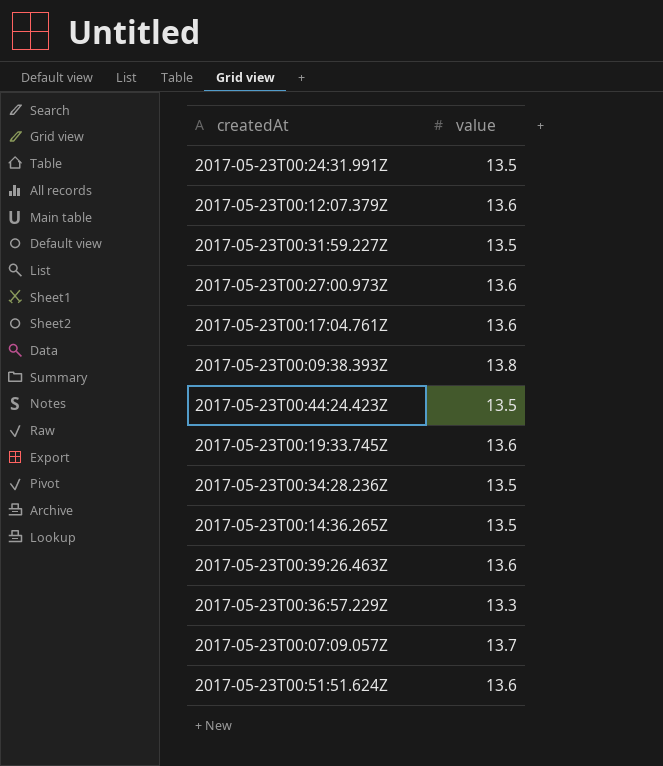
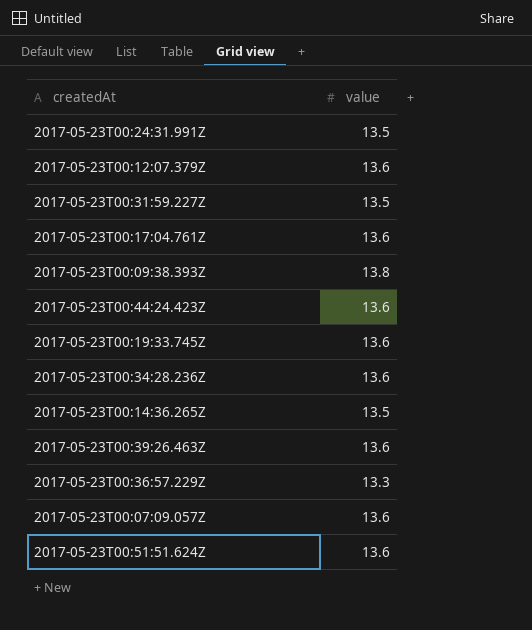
row 2017-05-23T00:27:00.973Z: 13.6 -> none
2017-05-23T00:44:24.423Z | value: 13.5 -> 13.6
2017-05-23T00:34:28.236Z | value: 13.5 -> 13.6
2017-05-23T00:07:09.057Z | value: 13.7 -> 13.6

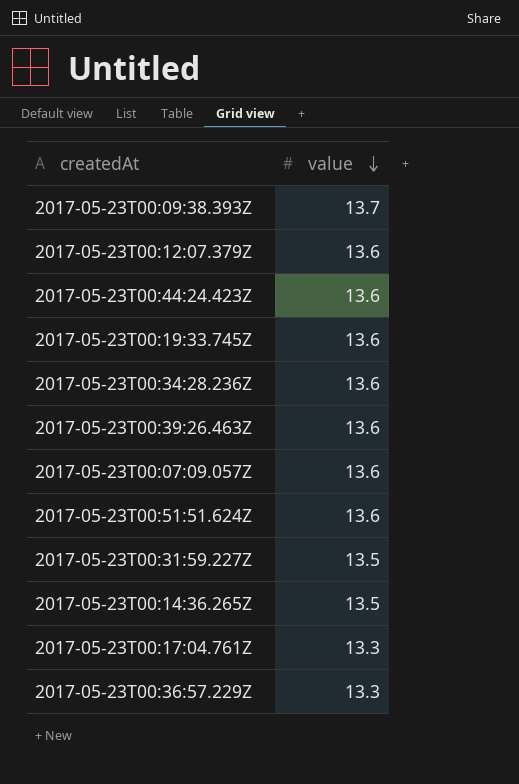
row order: none -> value descending
row 2017-05-23T00:24:31.991Z: 13.5 -> none
2017-05-23T00:09:38.393Z | value: 13.8 -> 13.7
2017-05-23T00:17:04.761Z | value: 13.6 -> 13.3

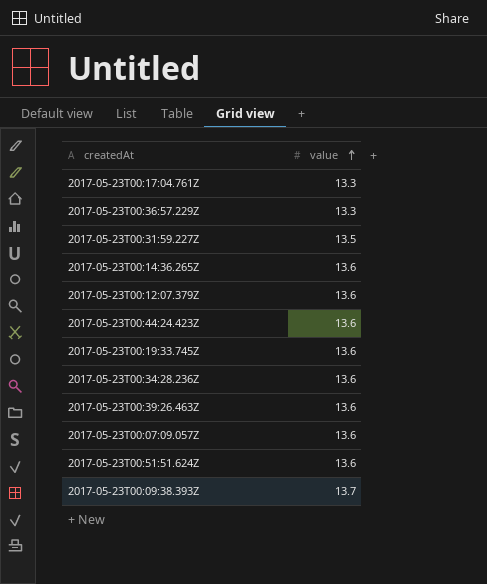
row order: value descending -> value ascending
2017-05-23T00:14:36.265Z | value: 13.5 -> 13.6

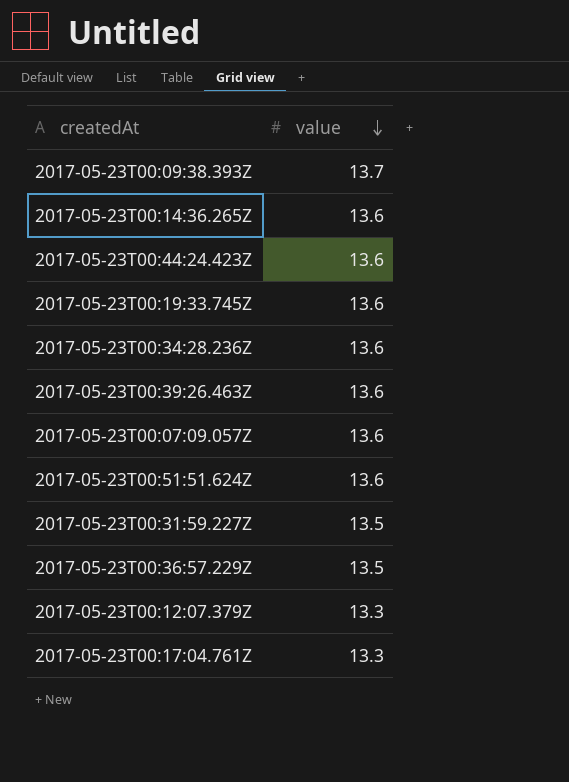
row order: value ascending -> value descending
2017-05-23T00:36:57.229Z | value: 13.3 -> 13.5
2017-05-23T00:12:07.379Z | value: 13.6 -> 13.3

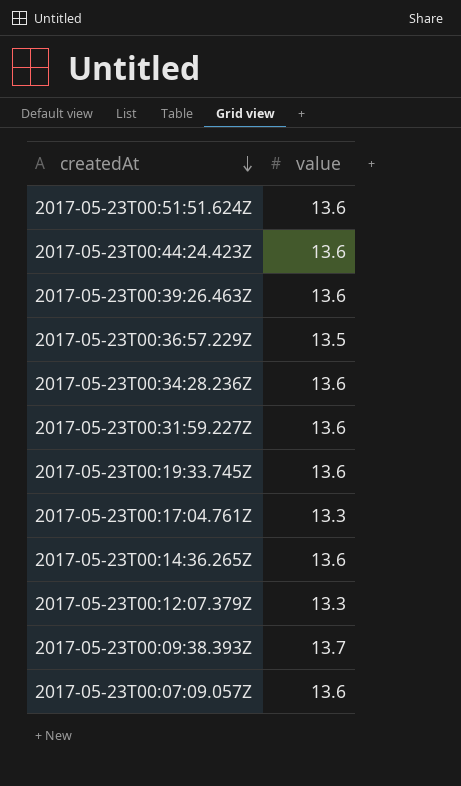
row order: value descending -> createdAt descending
2017-05-23T00:31:59.227Z | value: 13.5 -> 13.6

